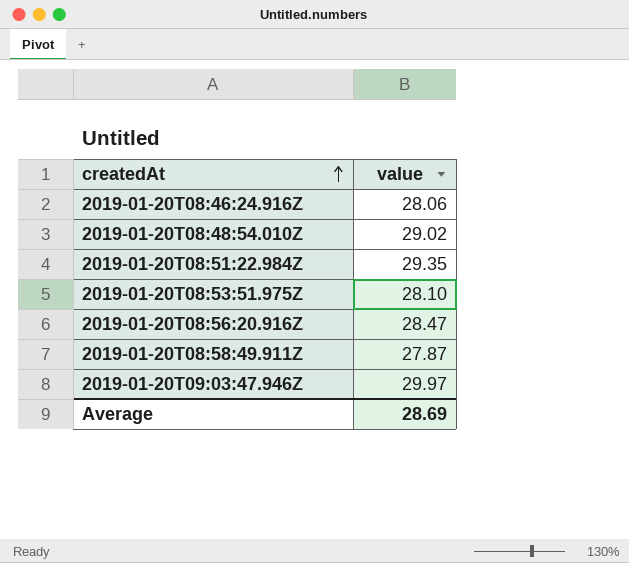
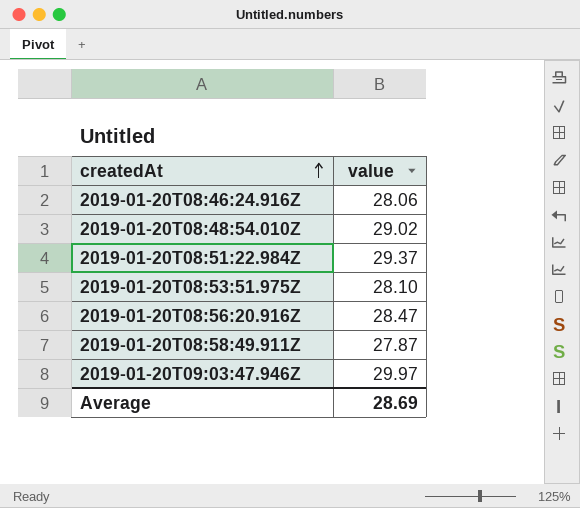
2019-01-20T08:51:22.984Z | value: 29.35 -> 29.37

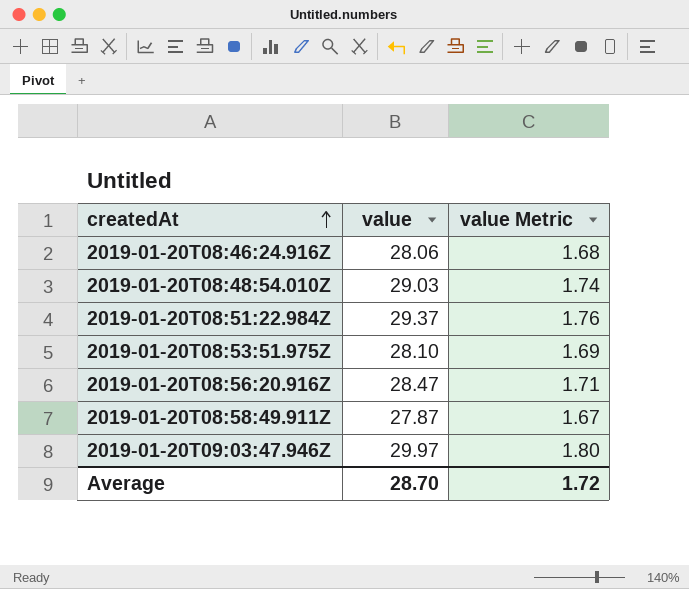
column value Metric | formula: none -> [value] * 0.06
2019-01-20T08:48:54.010Z | value: 29.02 -> 29.03
Average | value: 28.69 -> 28.70

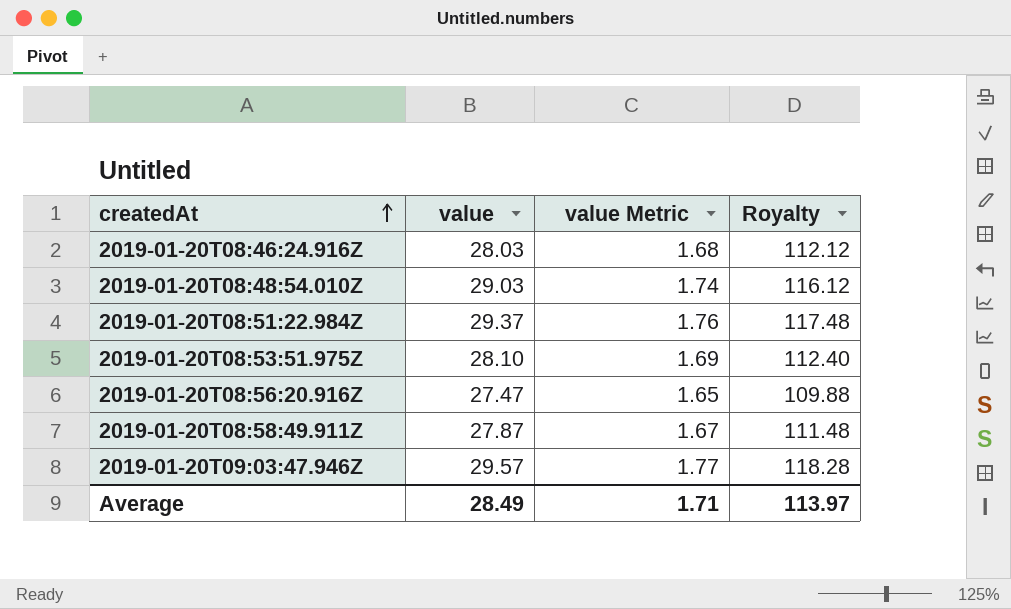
column Royalty | formula: none -> [value] * 4
2019-01-20T08:46:24.916Z | value: 28.06 -> 28.03
2019-01-20T08:56:20.916Z | value: 28.47 -> 27.47
2019-01-20T08:56:20.916Z | value Metric: 1.71 -> 1.65
2019-01-20T09:03:47.946Z | value: 29.97 -> 29.57
2019-01-20T09:03:47.946Z | value Metric: 1.80 -> 1.77
Average | value: 28.70 -> 28.49
Average | value Metric: 1.72 -> 1.71

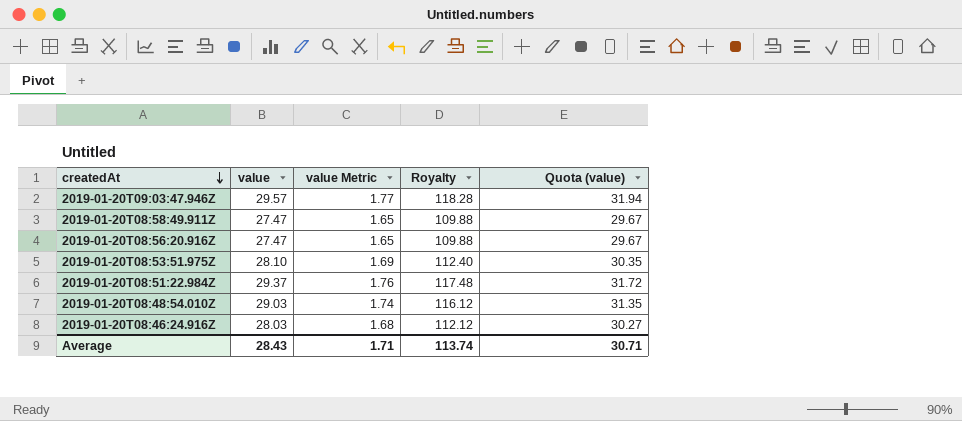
row order: createdAt ascending -> createdAt descending
column Quota (value) | formula: none -> [value] * 1.08
2019-01-20T08:58:49.911Z | value: 27.87 -> 27.47
2019-01-20T08:58:49.911Z | value Metric: 1.67 -> 1.65
2019-01-20T08:58:49.911Z | Royalty: 111.48 -> 109.88
Average | value: 28.49 -> 28.43
Average | Royalty: 113.97 -> 113.74

